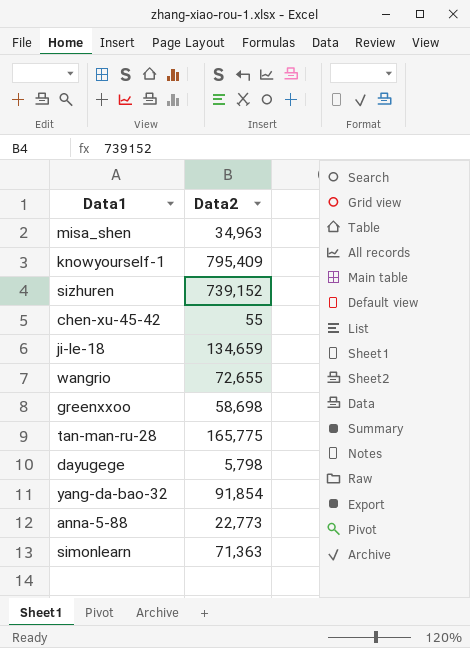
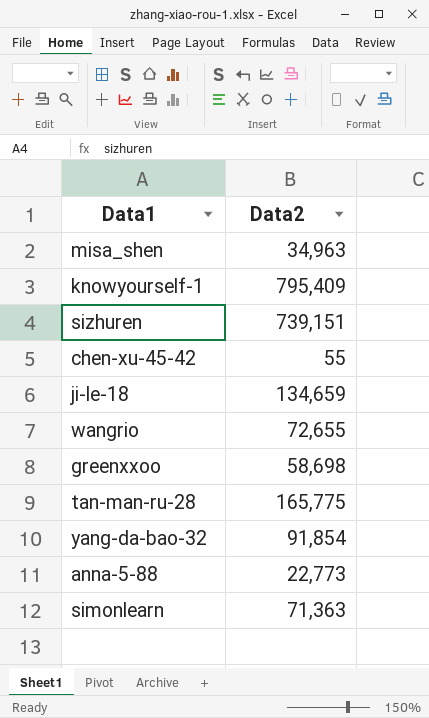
row dayugege: 5,798 -> none
sizhuren | Data2: 739,152 -> 739,151

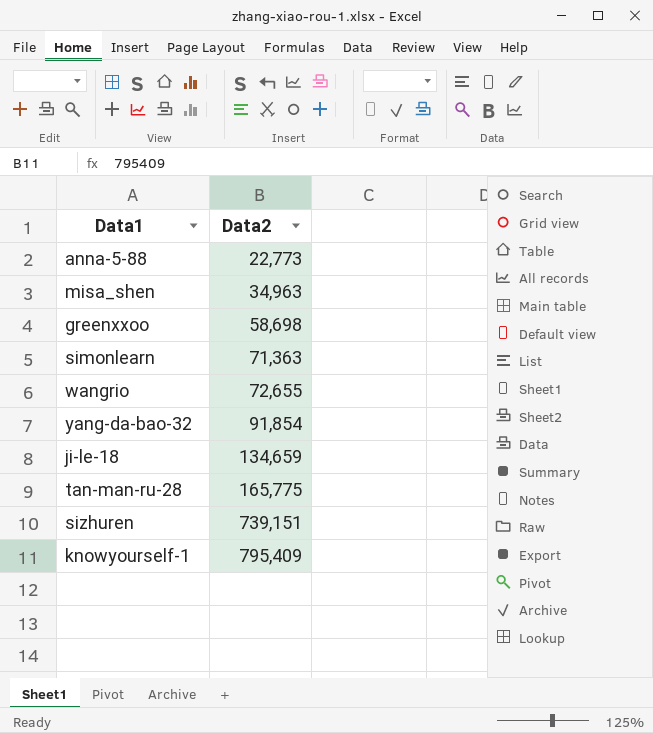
row order: none -> Data2 ascending
row chen-xu-45-42: 55 -> none

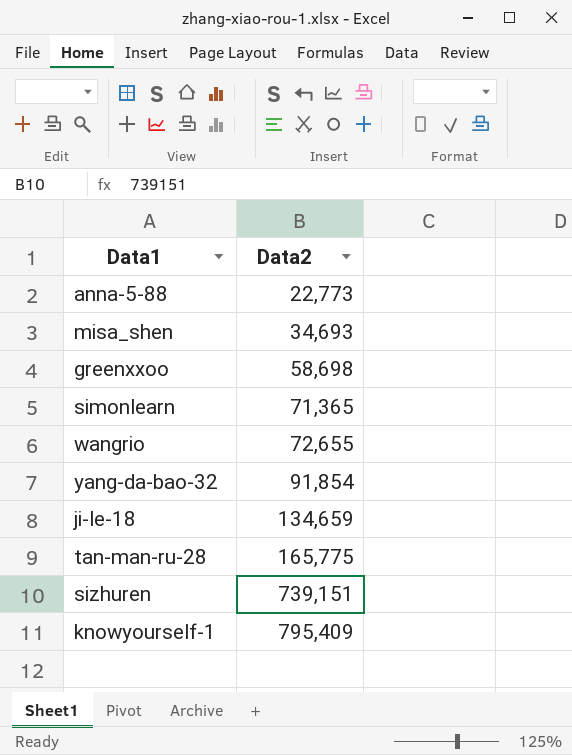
misa_shen | Data2: 34,963 -> 34,693
simonlearn | Data2: 71,363 -> 71,365

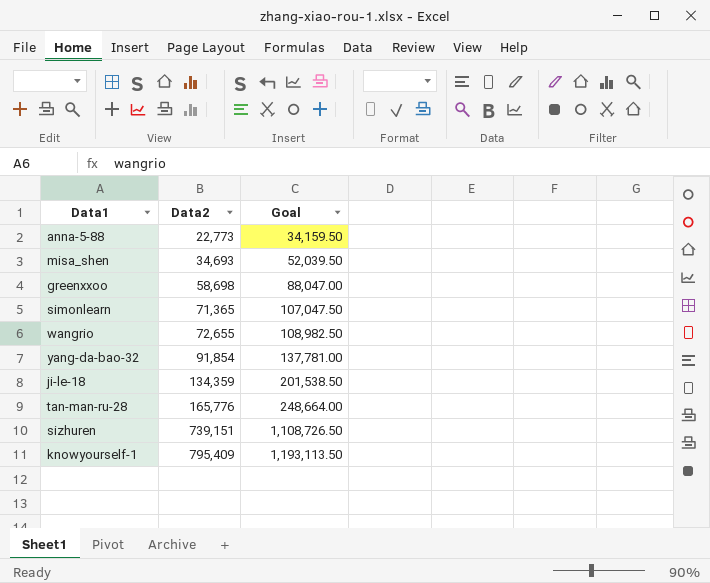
column Goal | formula: none -> [Data2] * 1.5
ji-le-18 | Data2: 134,659 -> 134,359
tan-man-ru-28 | Data2: 165,775 -> 165,776

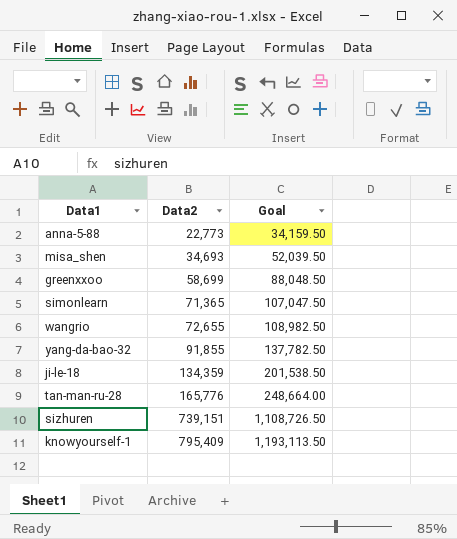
greenxxoo | Data2: 58,698 -> 58,699
greenxxoo | Goal: 88,047.00 -> 88,048.50
yang-da-bao-32 | Data2: 91,854 -> 91,855
yang-da-bao-32 | Goal: 137,781.00 -> 137,782.50

